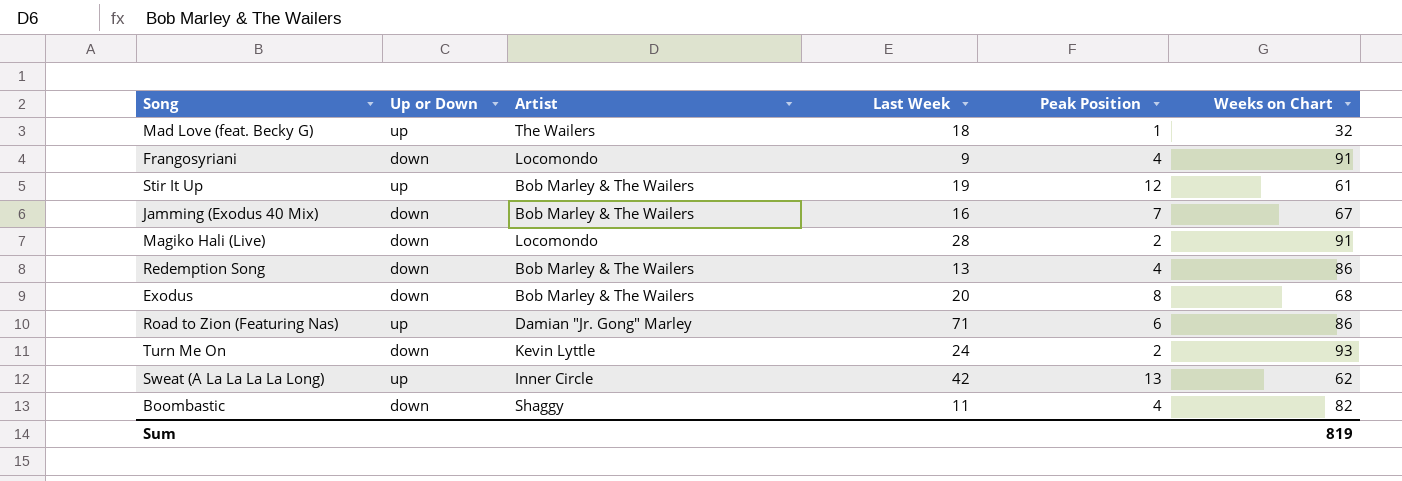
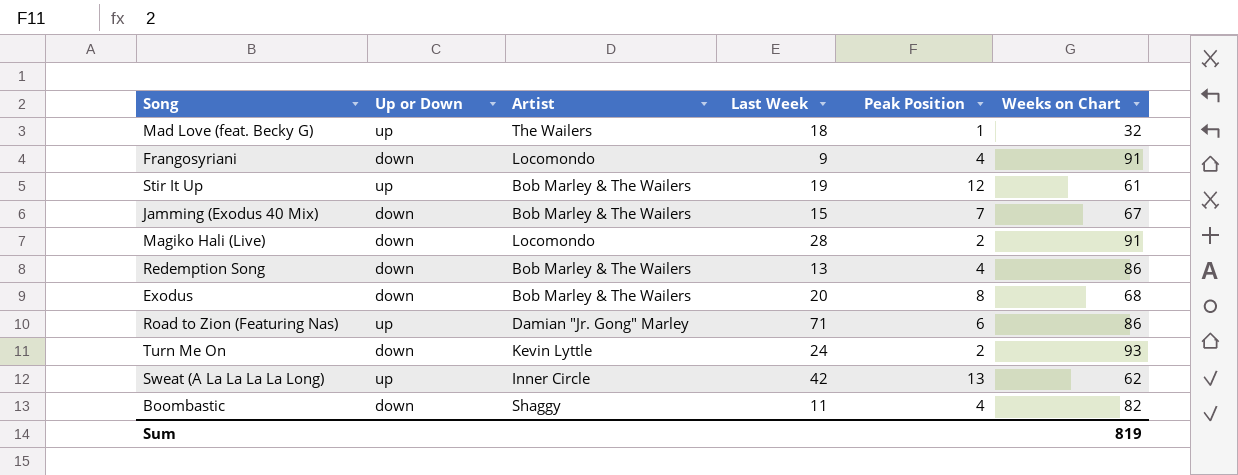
Jamming (Exodus 40 Mix) | Last Week: 16 -> 15

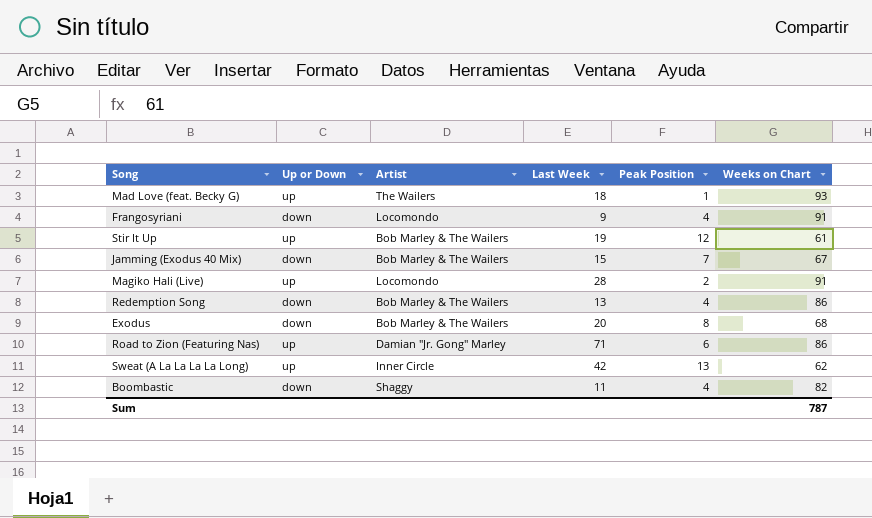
row Turn Me On: down | Kevin Lyttle | 24 | 2 | 93 -> none
Mad Love (feat. Becky G) | Weeks on Chart: 32 -> 93
Magiko Hali (Live) | Up or Down: down -> up
Sum | Weeks on Chart: 819 -> 787

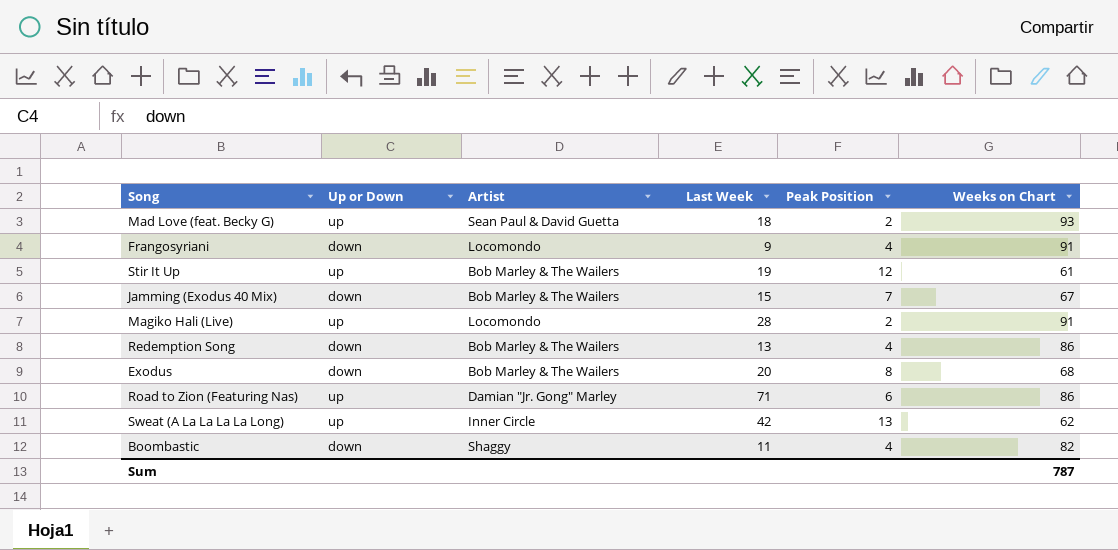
Mad Love (feat. Becky G) | Artist: The Wailers -> Sean Paul & David Guetta
Mad Love (feat. Becky G) | Peak Position: 1 -> 2

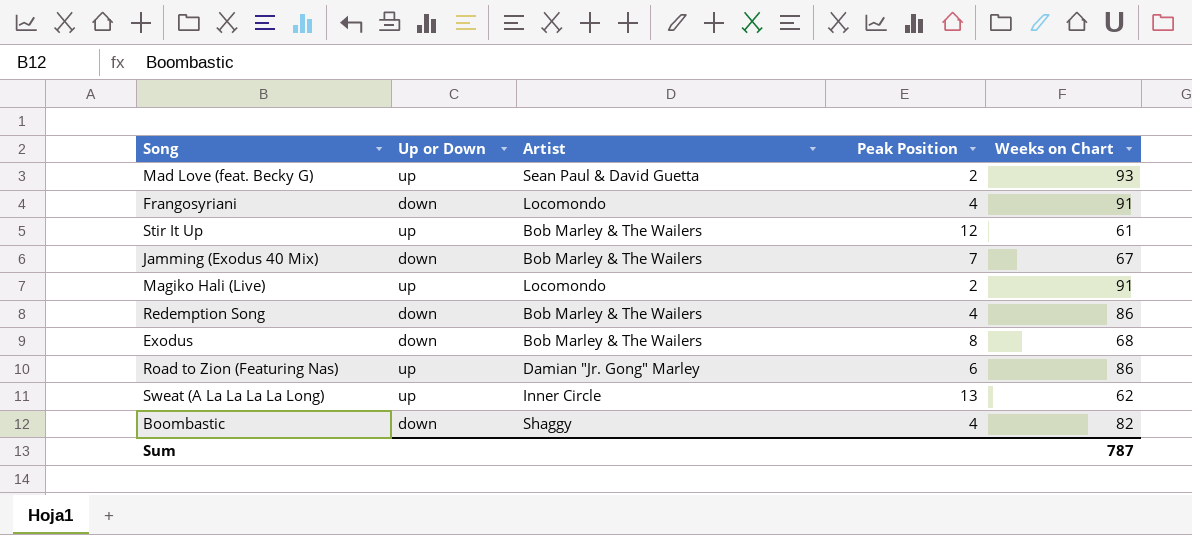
column Last Week | position: 4 -> none

